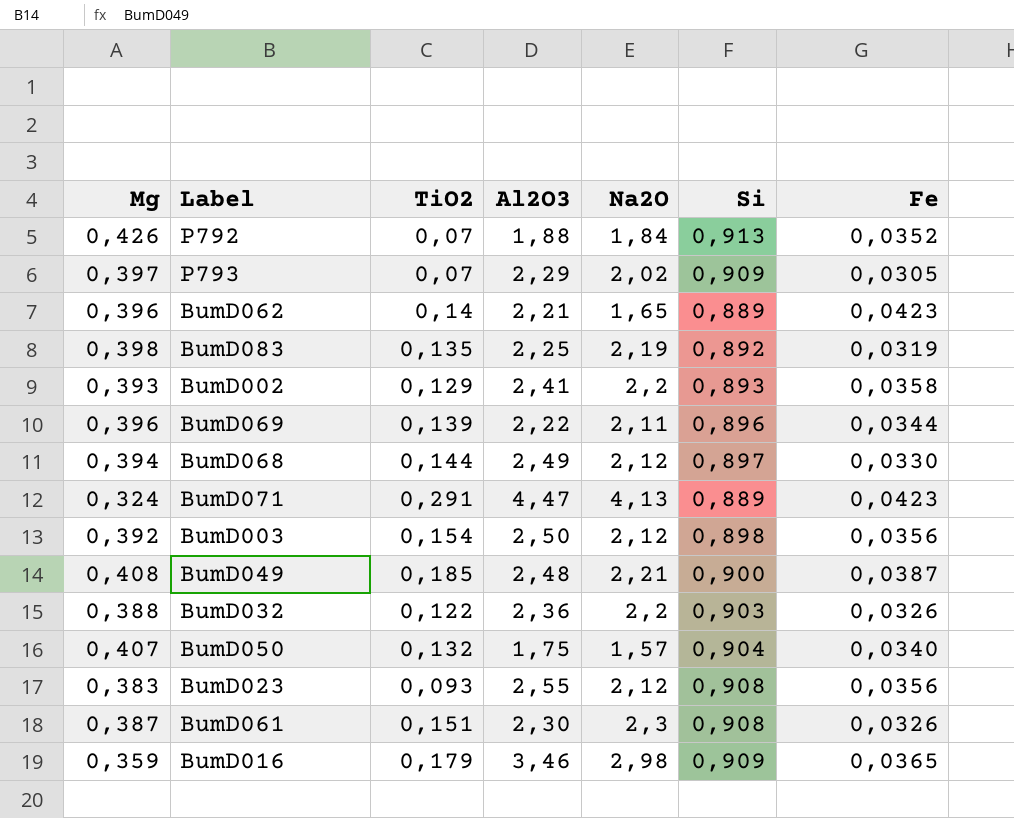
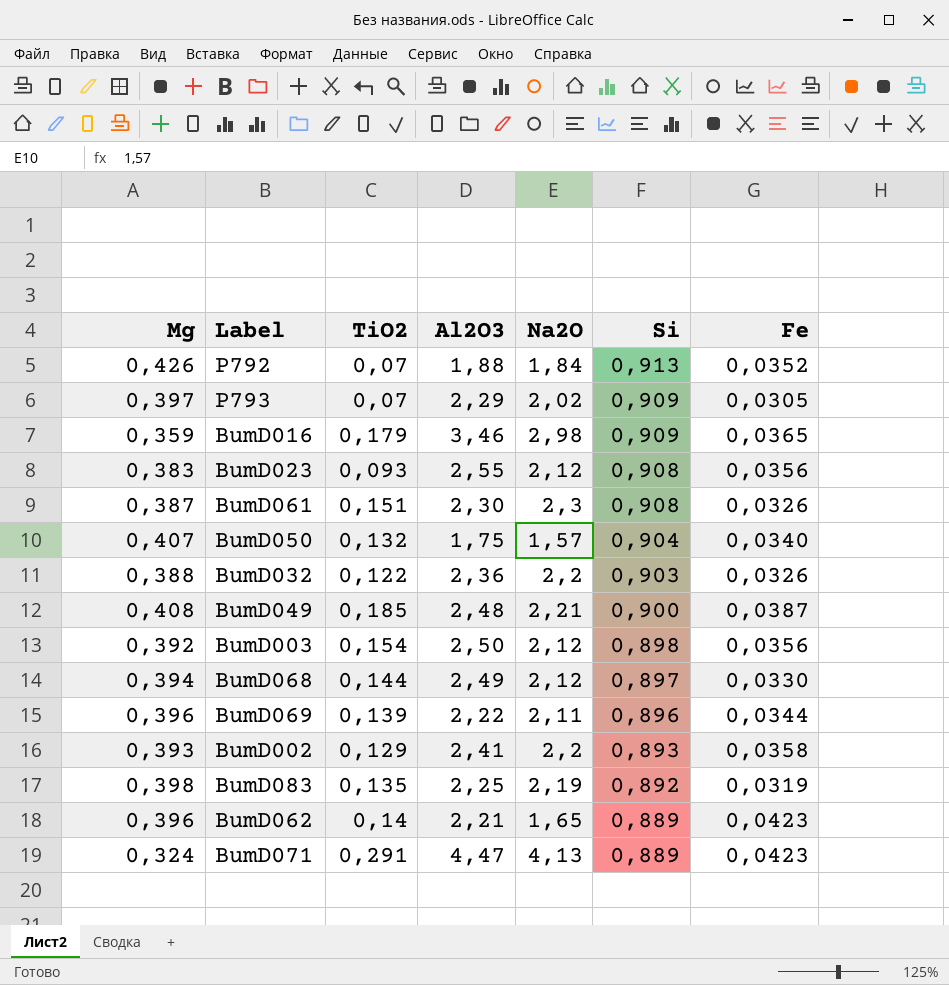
row order: none -> Si descending

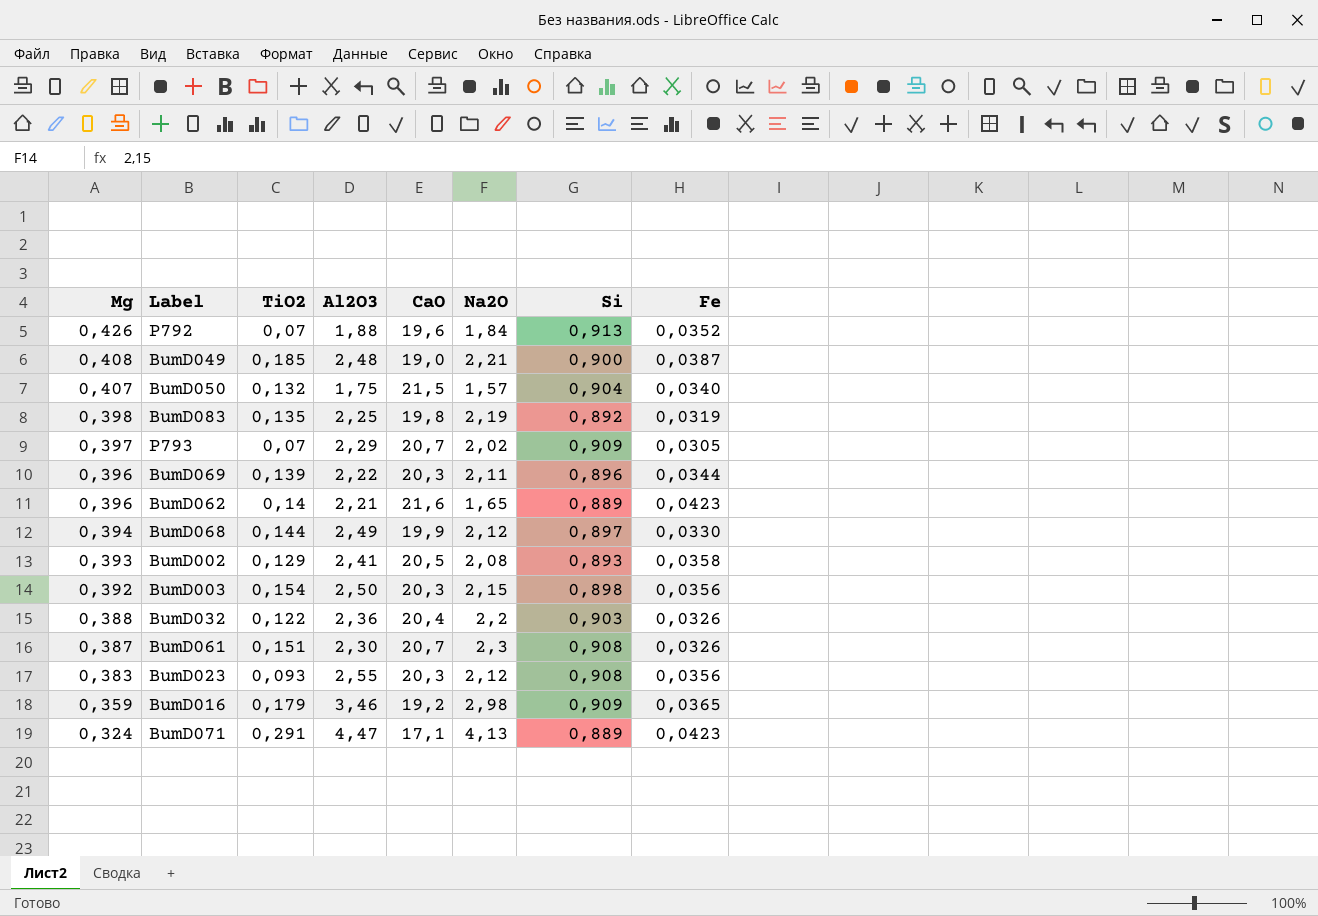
row order: Si descending -> Mg descending
column CaO | position: none -> 5
BumD002 | Na2O: 2,2 -> 2,08
BumD003 | Na2O: 2,12 -> 2,15

